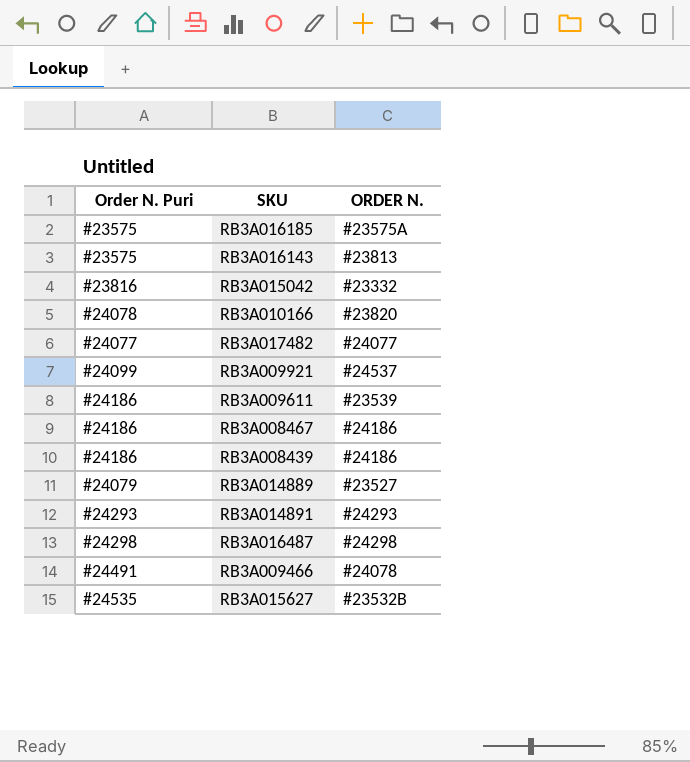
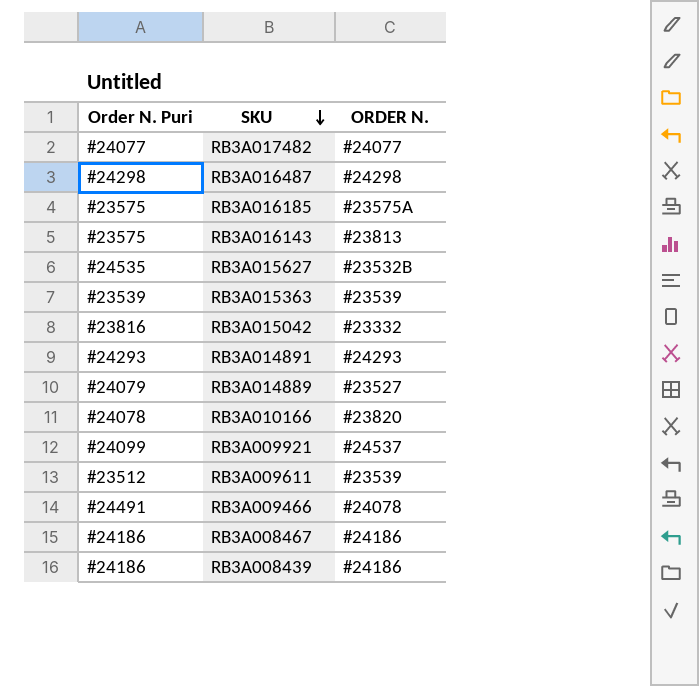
row order: none -> SKU descending
row RB3A015363: none -> #23539 | #23539
RB3A009611 | Order N. Puri: #24186 -> #23512

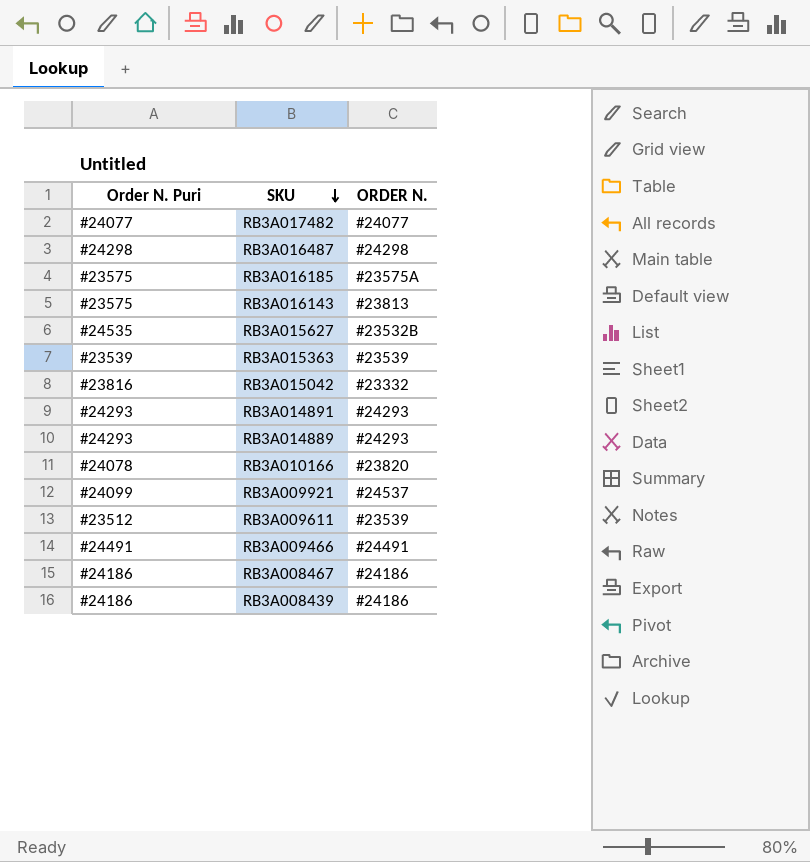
RB3A014889 | Order N. Puri: #24079 -> #24293
RB3A014889 | ORDER N.: #23527 -> #24293
RB3A009466 | ORDER N.: #24078 -> #24491

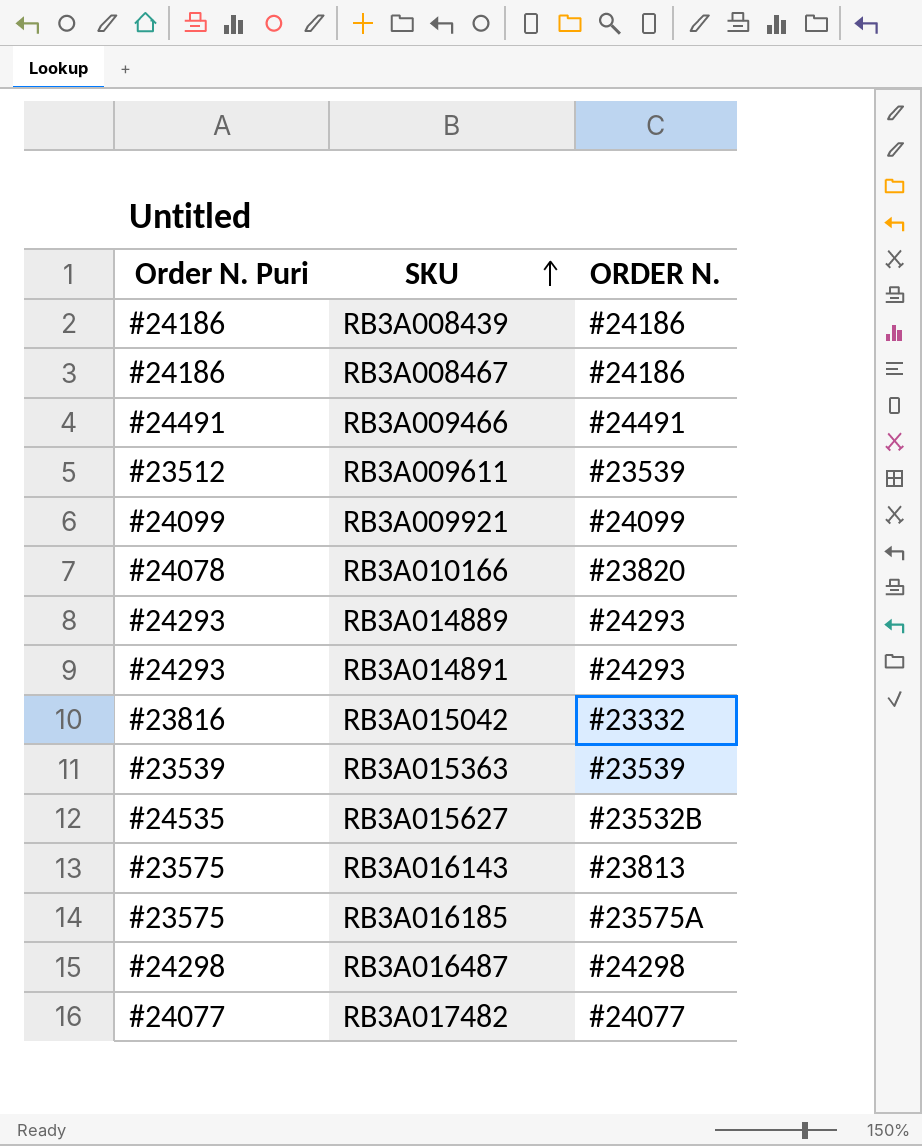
row order: SKU descending -> SKU ascending
RB3A009921 | ORDER N.: #24537 -> #24099

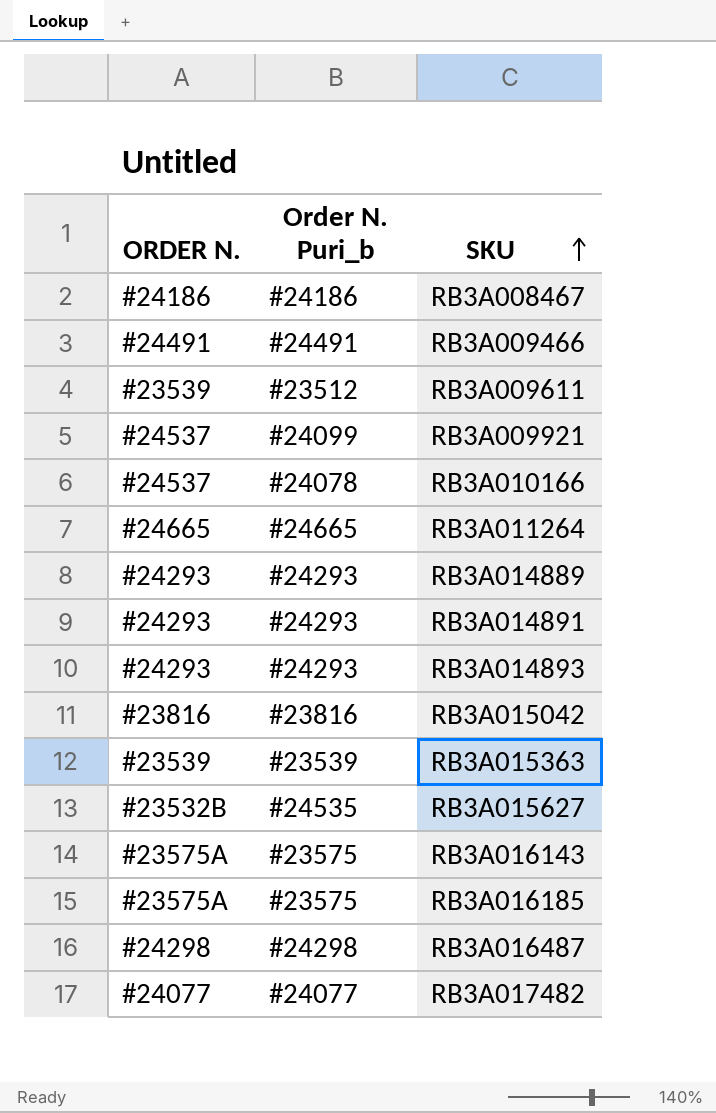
column ORDER N. | position: 3 -> 1
column name: Order N. Puri -> Order N. Puri_b
row RB3A008439: #24186 | #24186 -> none
RB3A009921 | ORDER N.: #24099 -> #24537
RB3A010166 | ORDER N.: #23820 -> #24537
row RB3A011264: none -> #24665 | #24665
row RB3A014893: none -> #24293 | #24293
RB3A015042 | ORDER N.: #23332 -> #23816
RB3A016143 | ORDER N.: #23813 -> #23575A

